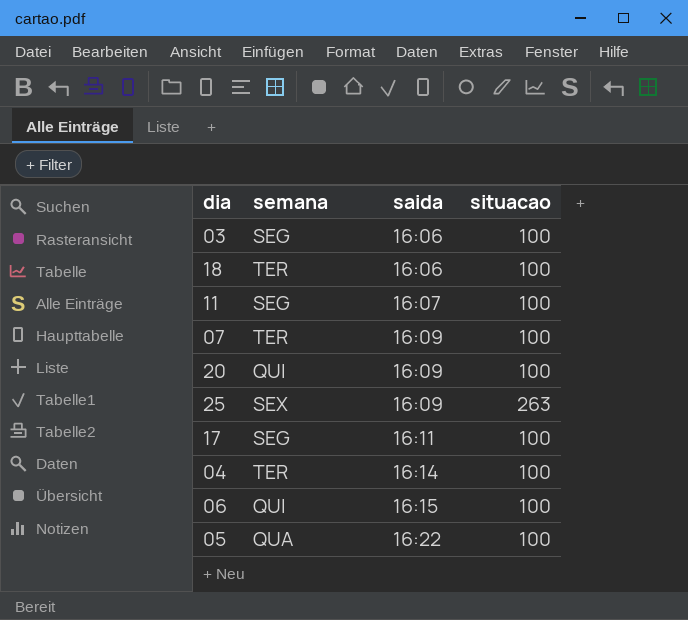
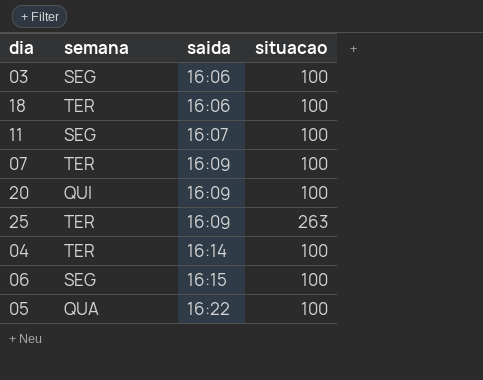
row 17: SEG | 16:11 | 100 -> none
25 | semana: SEX -> TER
06 | semana: QUI -> SEG

